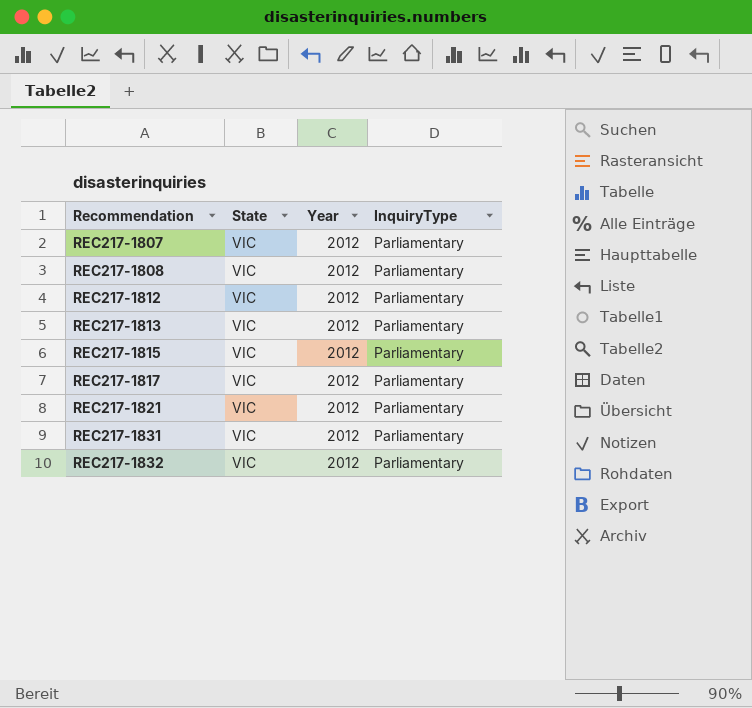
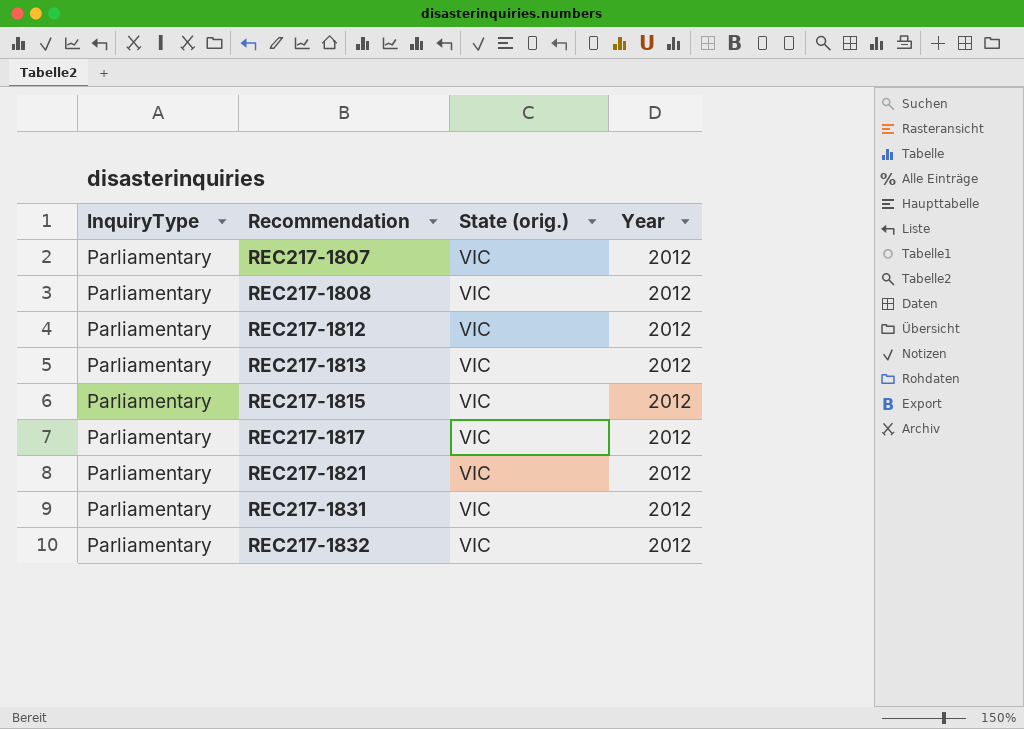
column InquiryType | position: 4 -> 1
column name: State -> State (orig.)

